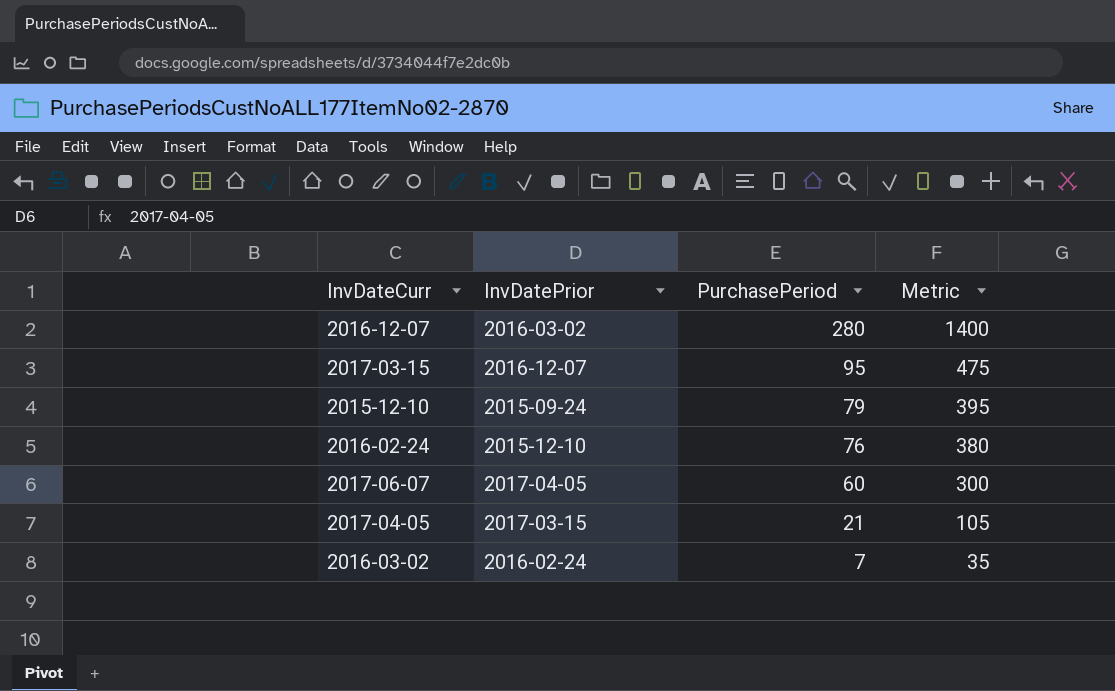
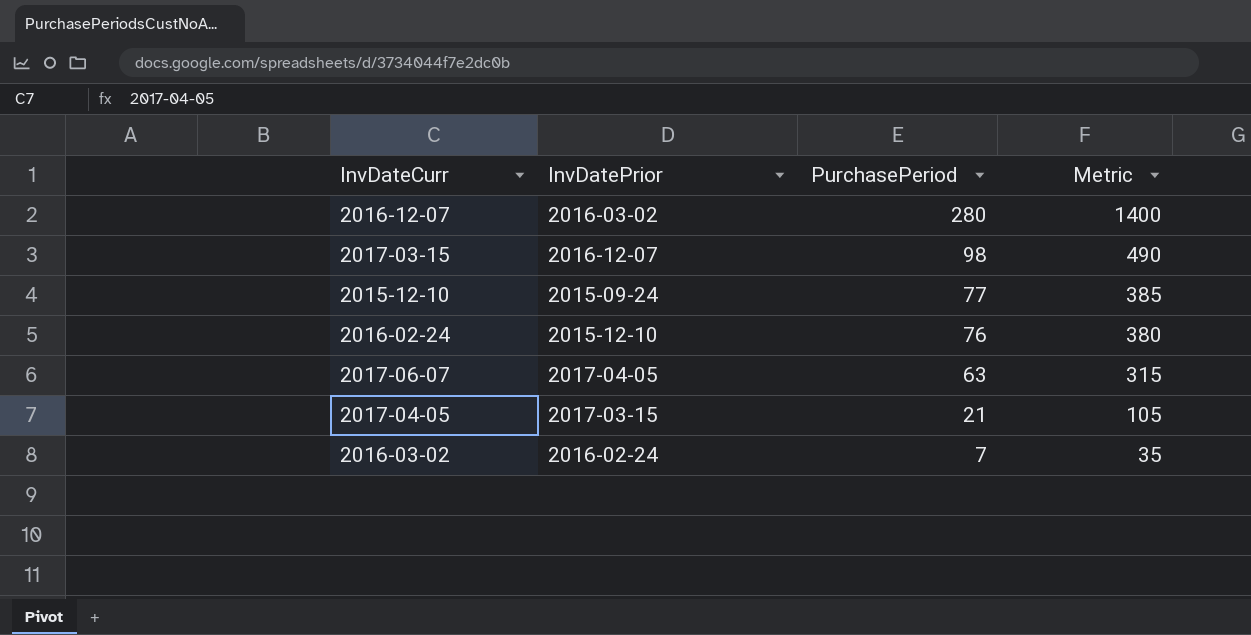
2017-03-15 | PurchasePeriod: 95 -> 98
2017-03-15 | Metric: 475 -> 490
2015-12-10 | PurchasePeriod: 79 -> 77
2015-12-10 | Metric: 395 -> 385
2017-06-07 | PurchasePeriod: 60 -> 63
2017-06-07 | Metric: 300 -> 315

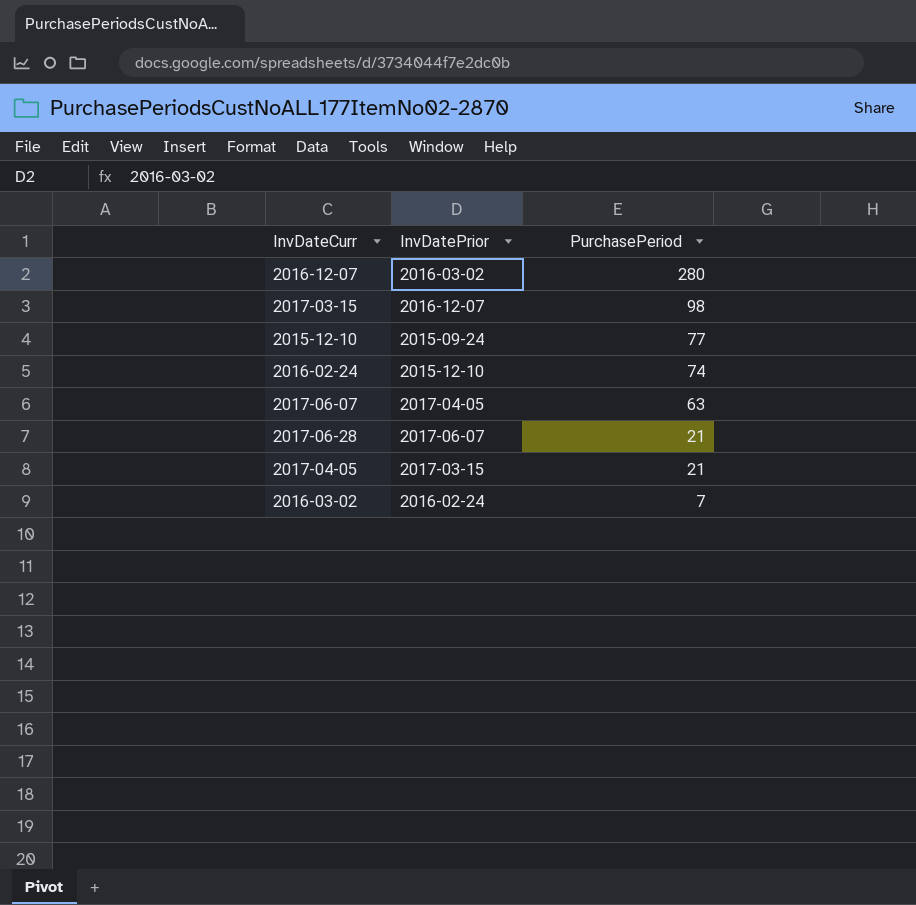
column Metric | formula: [PurchasePeriod] * 5 -> none
2016-02-24 | PurchasePeriod: 76 -> 74
row 2017-06-28: none -> 2017-06-07 | 21

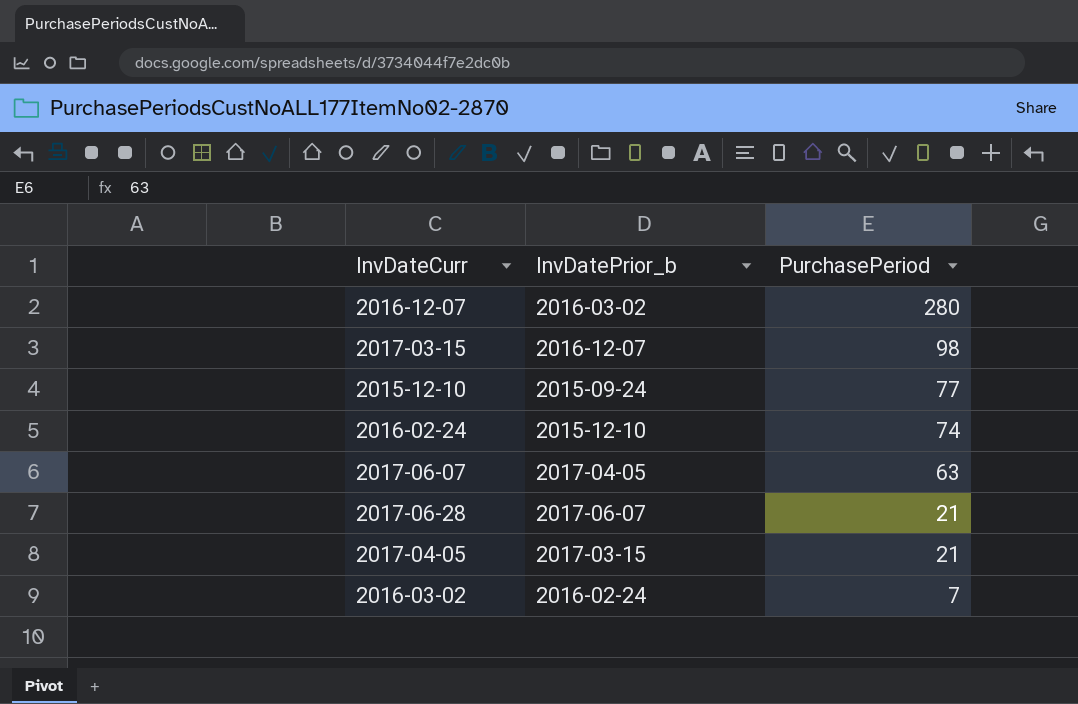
column name: InvDatePrior -> InvDatePrior_b

